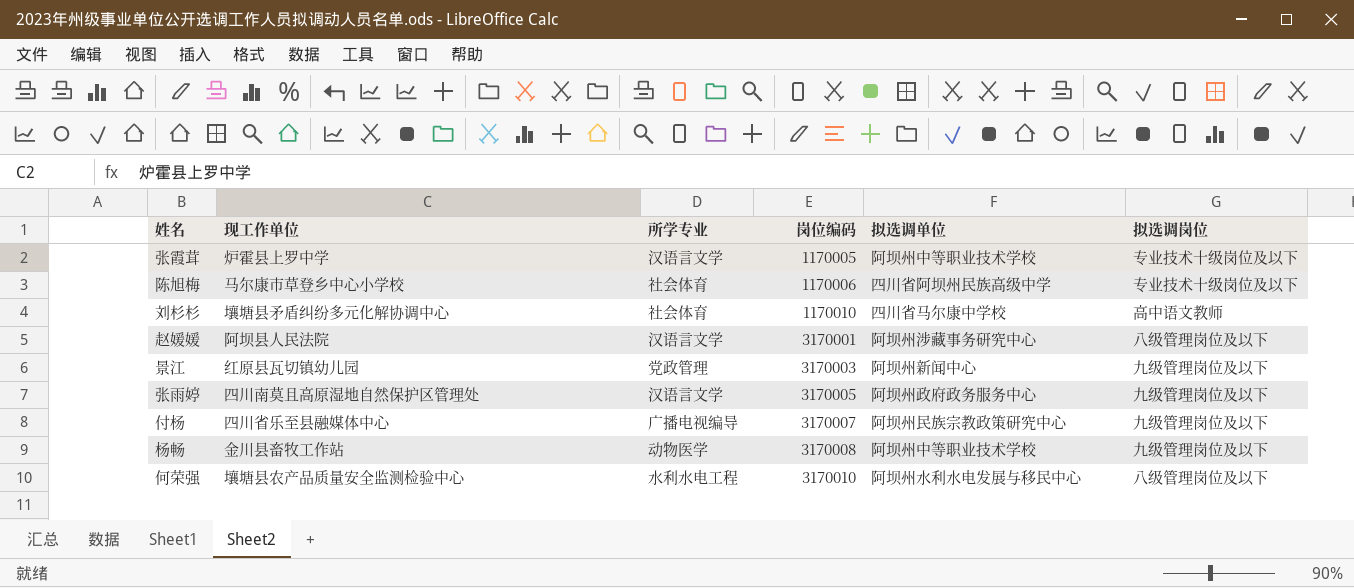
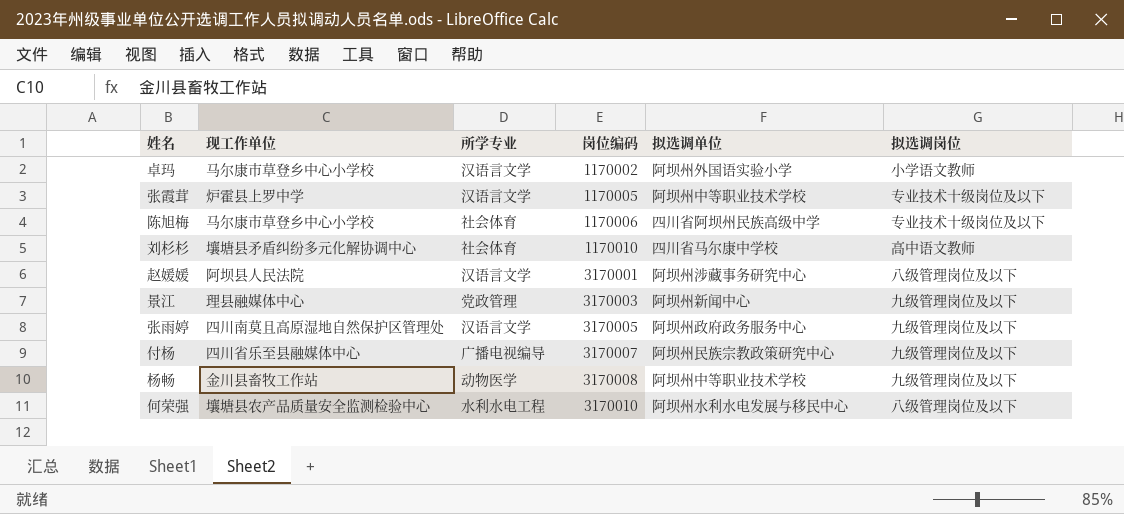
row 卓玛: none -> 马尔康市草登乡中心小学校 | 汉语言文学 | 1170002 | 阿坝州外国语实验小学 | 小学语文教师
景江 | 现工作单位: 红原县瓦切镇幼儿园 -> 理县融媒体中心

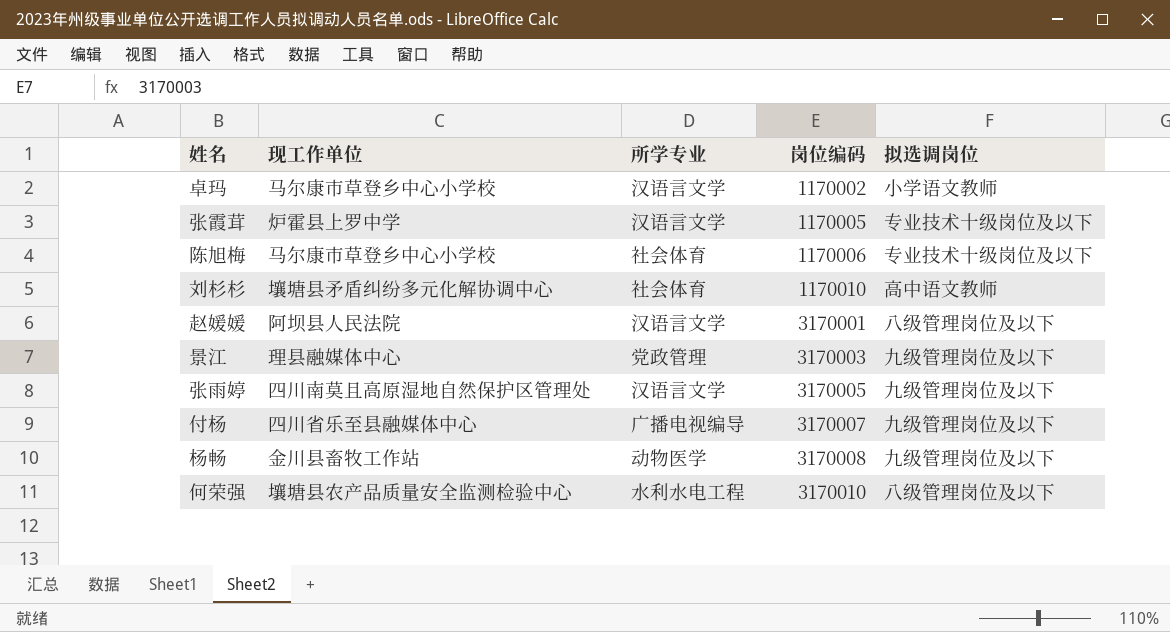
column 拟选调单位 | position: 5 -> none

